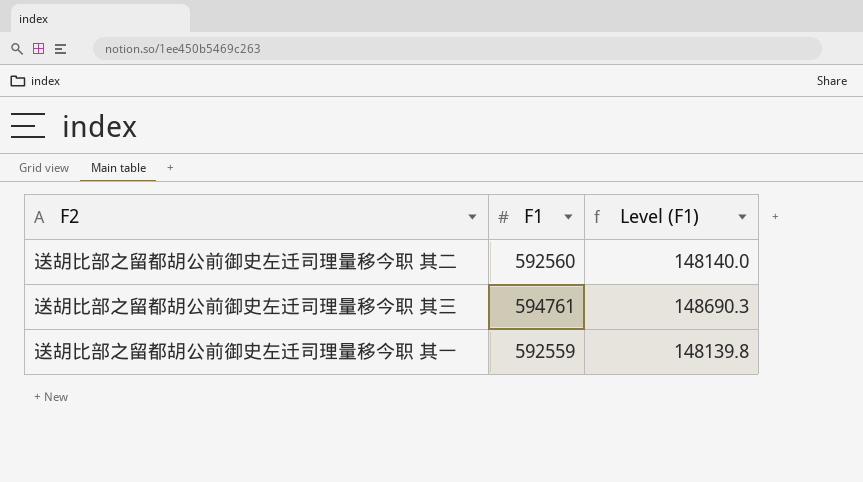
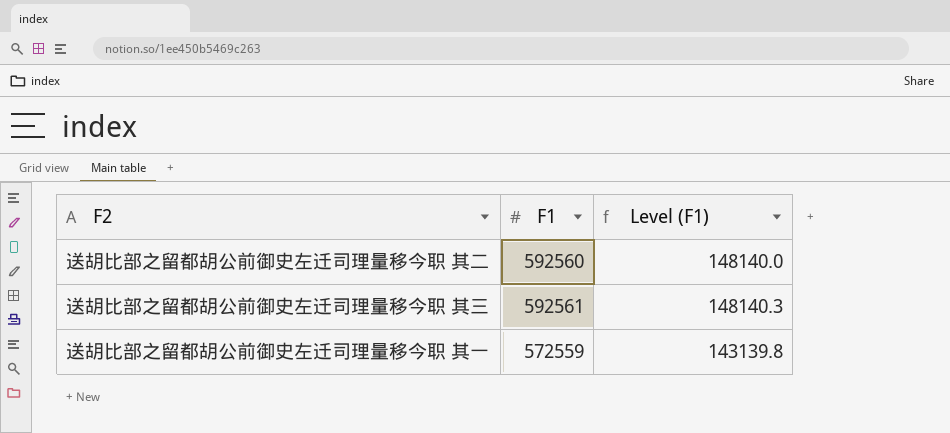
送胡比部之留都胡公前御史左迁司理量移今职 其三 | F1: 594761 -> 592561
送胡比部之留都胡公前御史左迁司理量移今职 其三 | Level (F1): 148690.3 -> 148140.3
送胡比部之留都胡公前御史左迁司理量移今职 其一 | F1: 592559 -> 572559
送胡比部之留都胡公前御史左迁司理量移今职 其一 | Level (F1): 148139.8 -> 143139.8

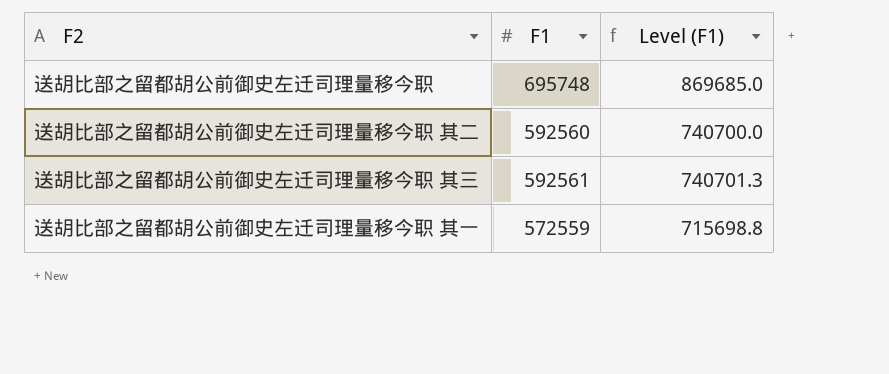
column Level (F1) | formula: [F1] * 0.25 -> [F1] * 1.25
row 送胡比部之留都胡公前御史左迁司理量移今职: none -> 695748 | 869685.0

